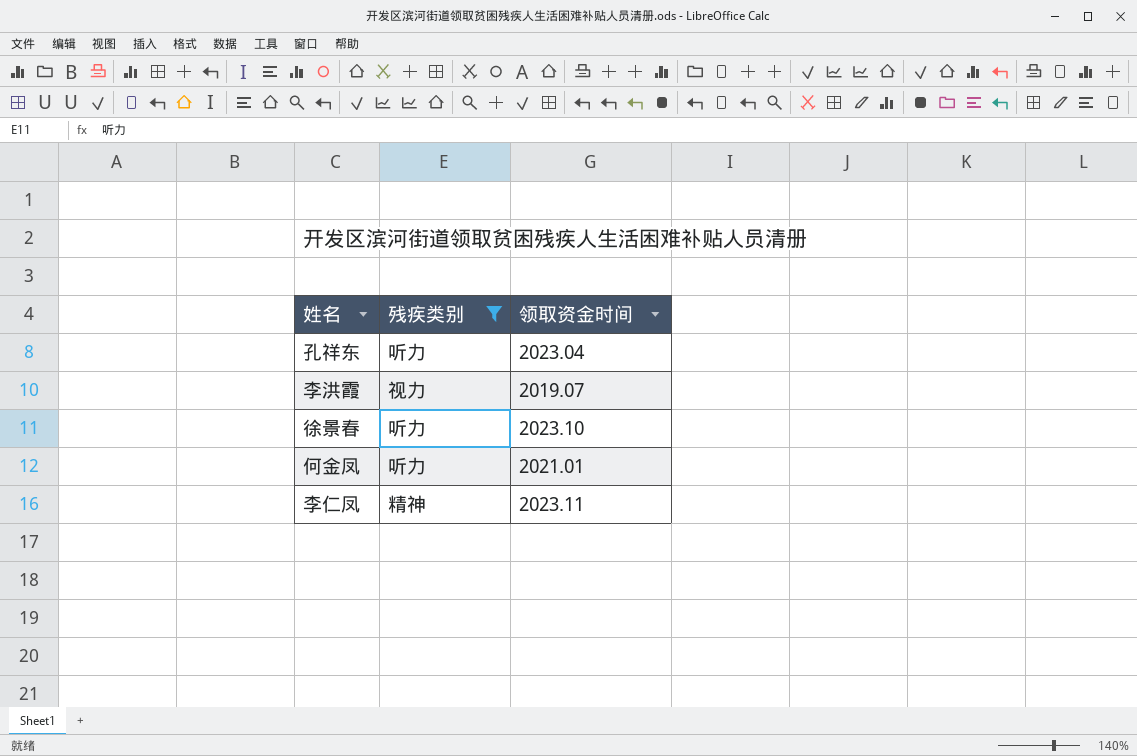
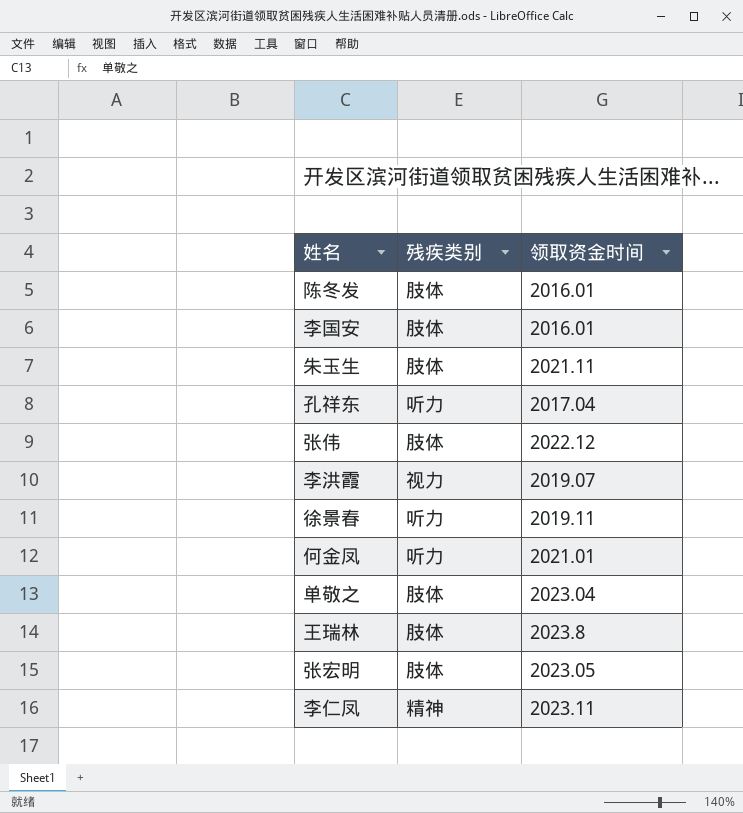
filter: 残疾类别 != 肢体 -> none
孔祥东 | 领取资金时间: 2023.04 -> 2017.04
徐景春 | 领取资金时间: 2023.10 -> 2019.11

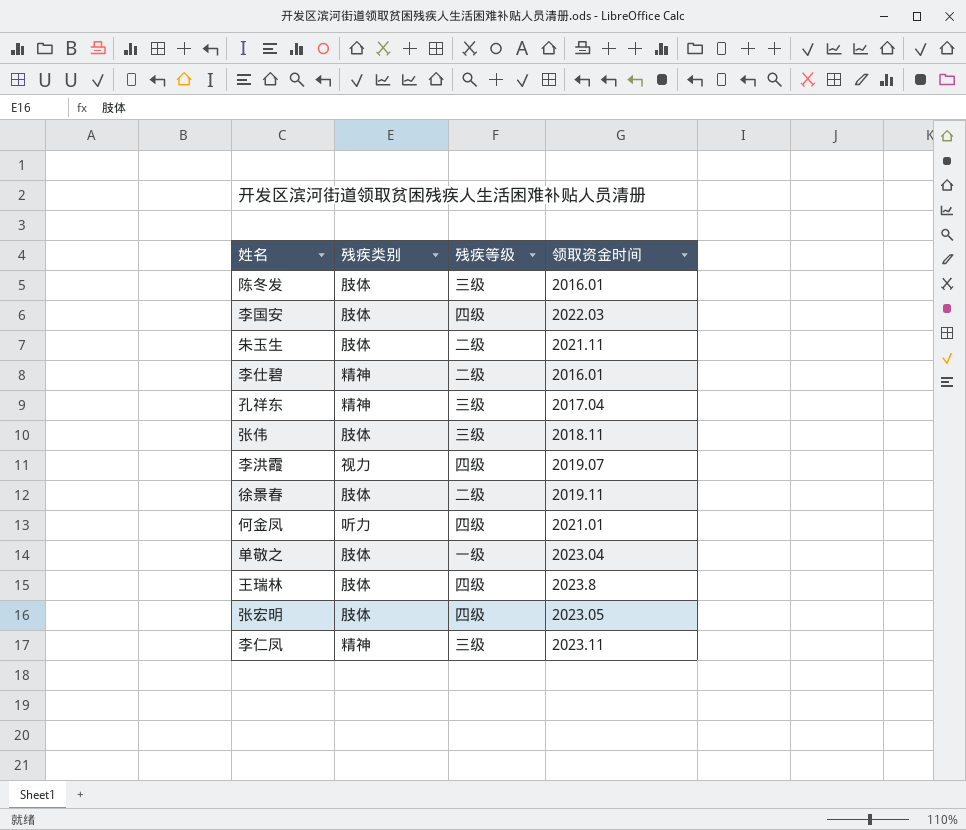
column 残疾等级 | position: none -> 3
李国安 | 领取资金时间: 2016.01 -> 2022.03
row 李仕碧: none -> 精神 | 二级 | 2016.01
孔祥东 | 残疾类别: 听力 -> 精神
张伟 | 领取资金时间: 2022.12 -> 2018.11
徐景春 | 残疾类别: 听力 -> 肢体

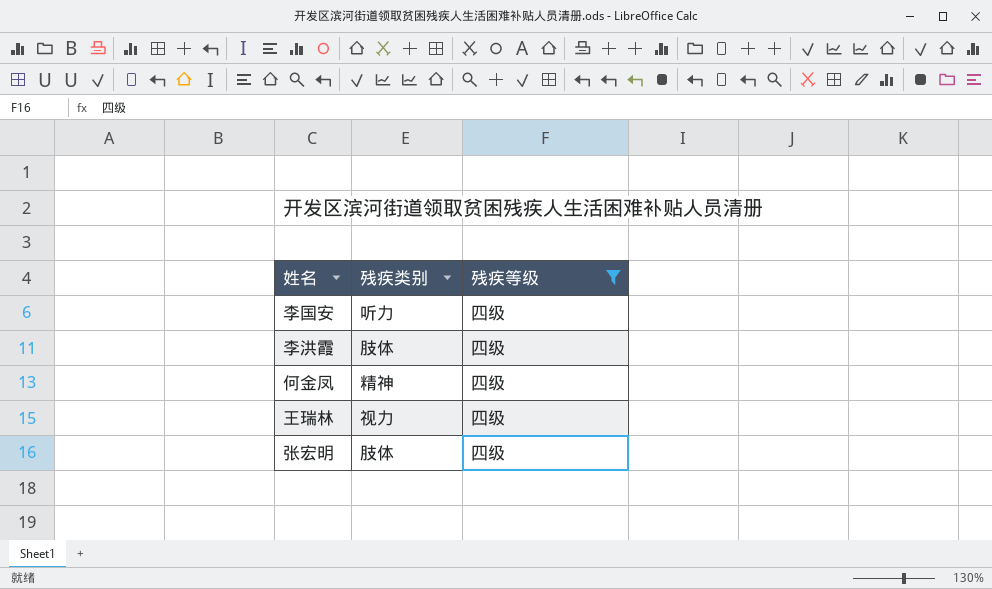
filter: none -> 残疾等级 = 四级
column 领取资金时间 | position: 4 -> none
李国安 | 残疾类别: 肢体 -> 听力
李洪霞 | 残疾类别: 视力 -> 肢体
何金凤 | 残疾类别: 听力 -> 精神
王瑞林 | 残疾类别: 肢体 -> 视力

